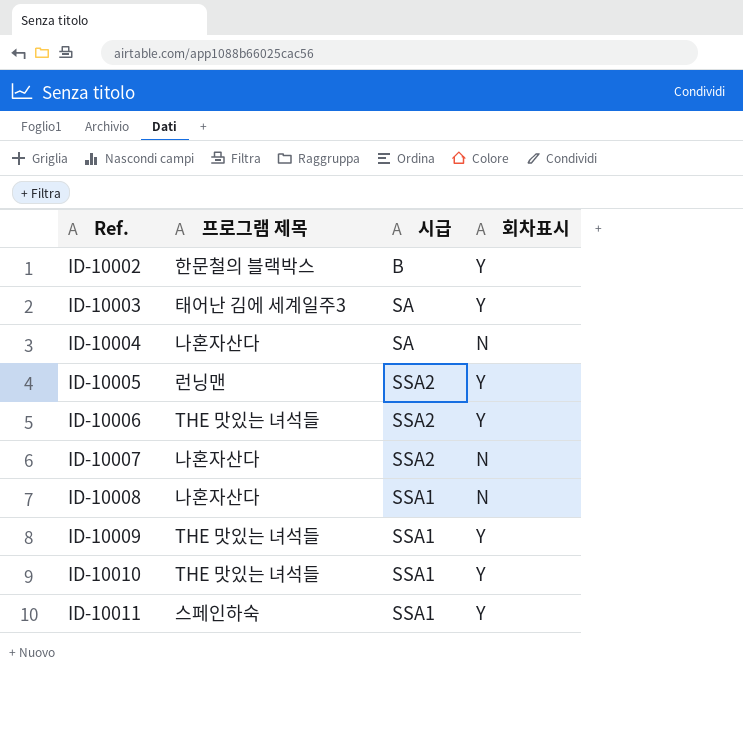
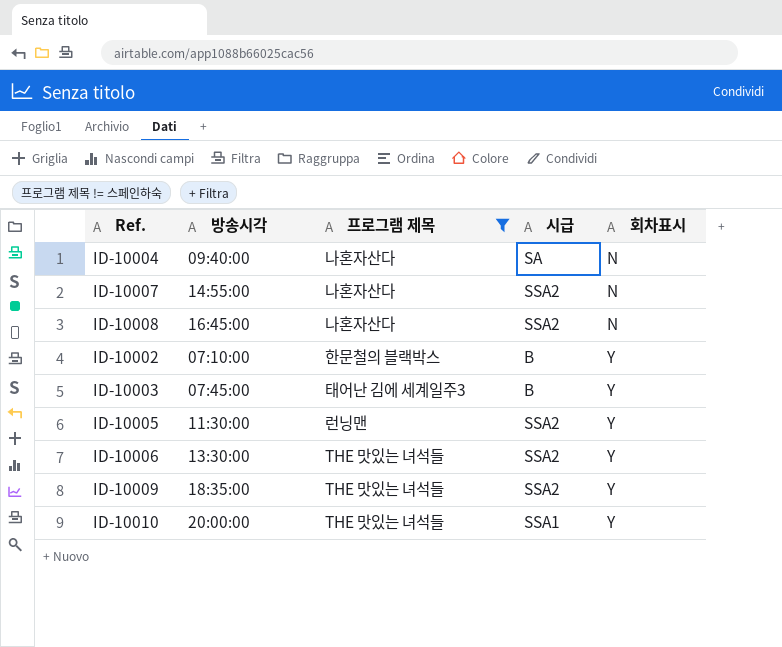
filter: none -> 프로그램 제목 != 스페인하숙
row order: Ref. ascending -> 회차표시 ascending
column 방송시각 | position: none -> 2
ID-10008 | 시급: SSA1 -> SSA2
ID-10003 | 시급: SA -> B
ID-10009 | 시급: SSA1 -> SSA2

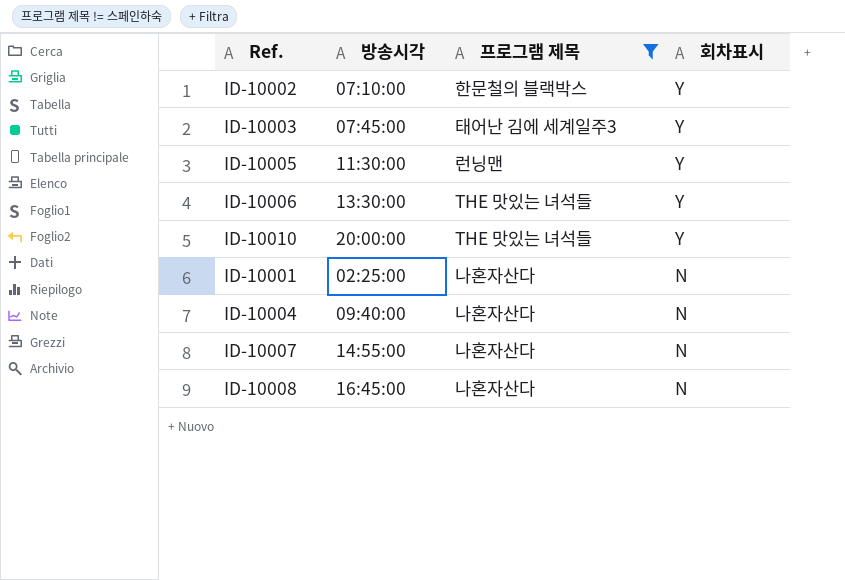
row order: 회차표시 ascending -> 회차표시 descending
column 시급 | position: 4 -> none
row ID-10009: 18:35:00 | THE 맛있는 녀석들 | SSA2 | Y -> none
row ID-10001: none -> 02:25:00 | 나혼자산다 | N

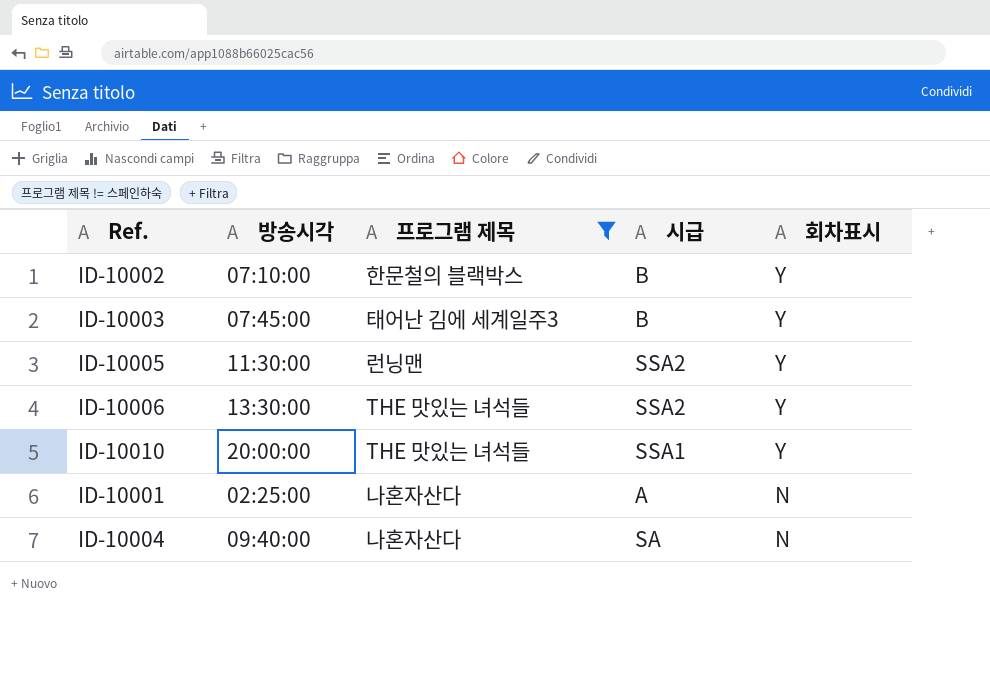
column 시급 | position: none -> 4
row ID-10007: 14:55:00 | 나혼자산다 | N -> none
row ID-10008: 16:45:00 | 나혼자산다 | N -> none

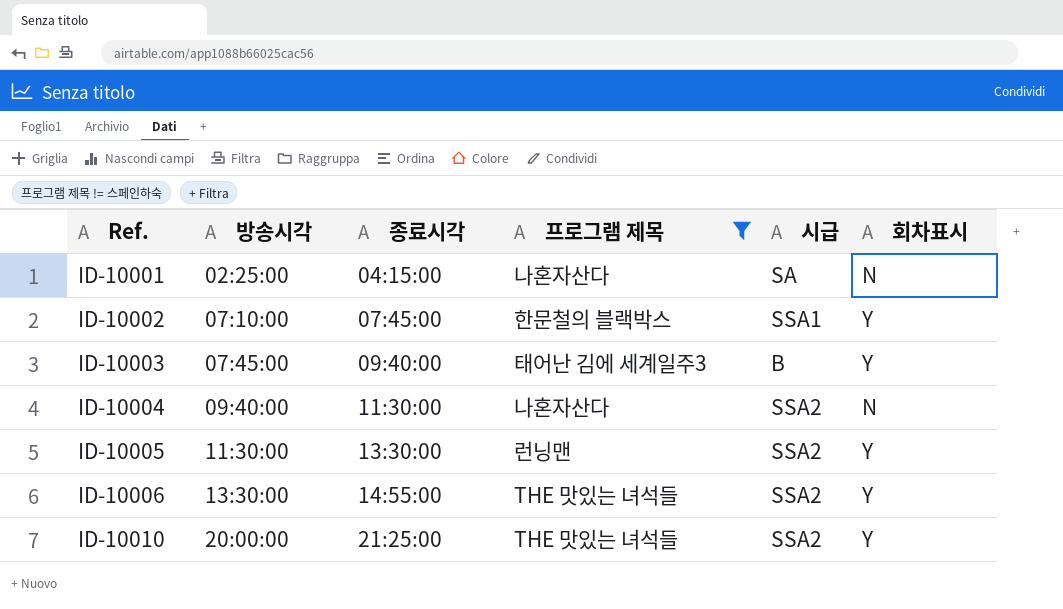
row order: 회차표시 descending -> Ref. ascending
column 종료시각 | position: none -> 3
ID-10001 | 시급: A -> SA
ID-10002 | 시급: B -> SSA1
ID-10004 | 시급: SA -> SSA2
ID-10010 | 시급: SSA1 -> SSA2

